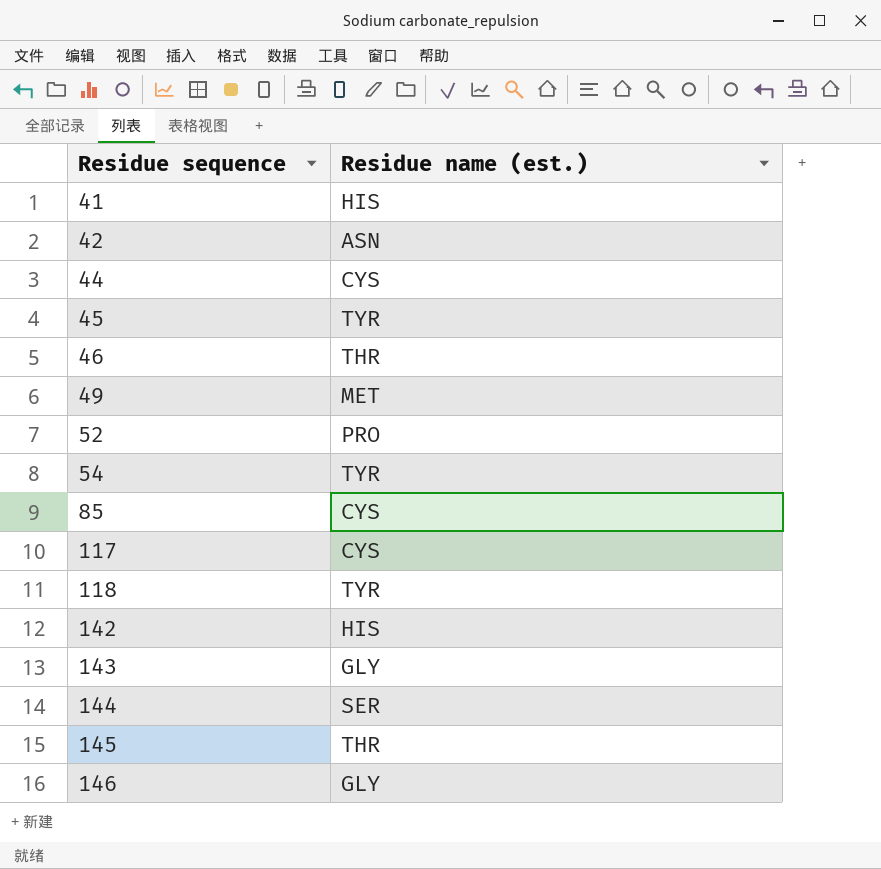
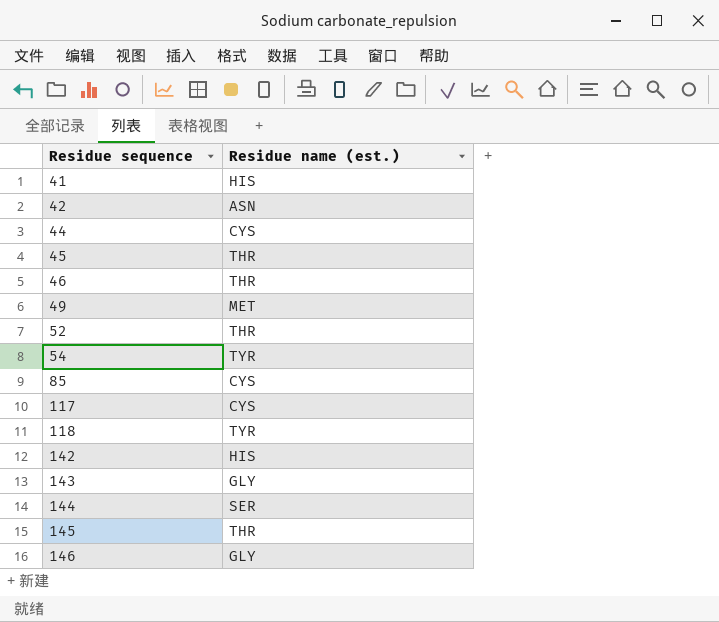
45 | Residue name (est.): TYR -> THR
52 | Residue name (est.): PRO -> THR

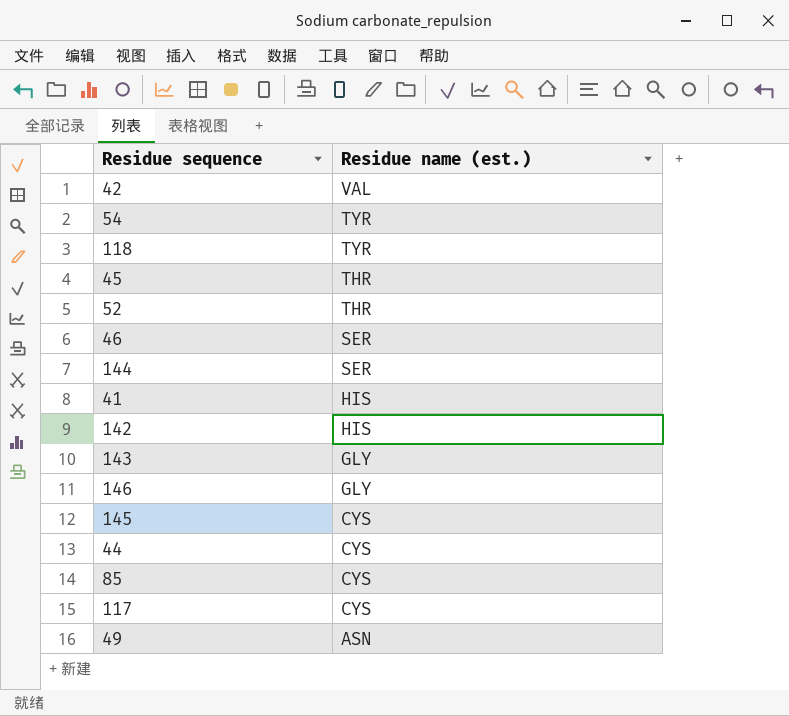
row order: Residue sequence ascending -> Residue name (est.) descending
42 | Residue name (est.): ASN -> VAL
46 | Residue name (est.): THR -> SER
145 | Residue name (est.): THR -> CYS
49 | Residue name (est.): MET -> ASN

